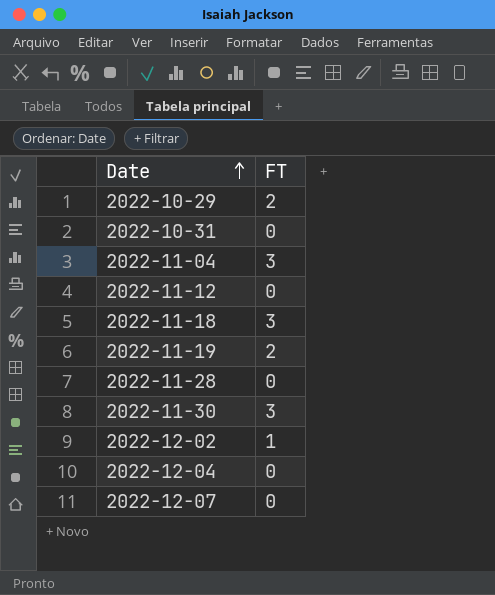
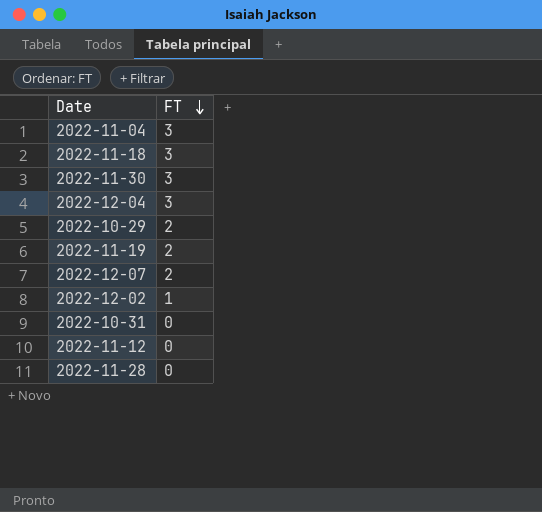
row order: Date ascending -> FT descending
2022-12-04 | FT: 0 -> 3
2022-12-07 | FT: 0 -> 2

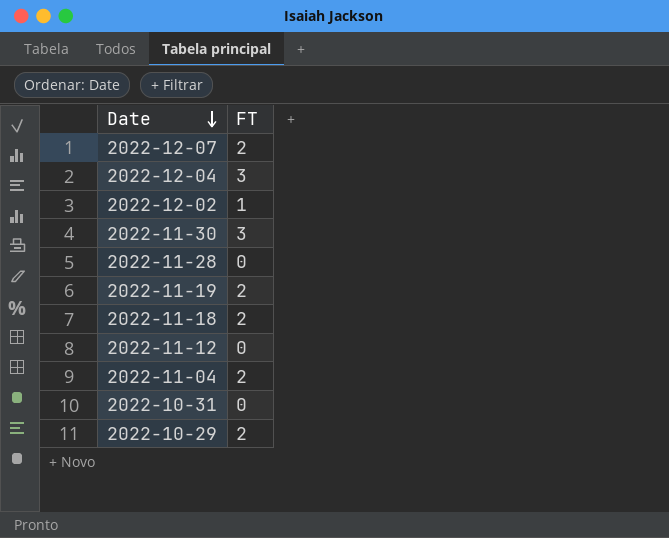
row order: FT descending -> Date descending
2022-11-18 | FT: 3 -> 2
2022-11-04 | FT: 3 -> 2

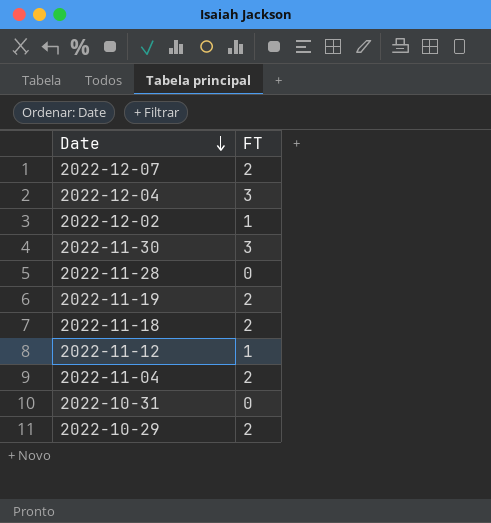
2022-11-12 | FT: 0 -> 1

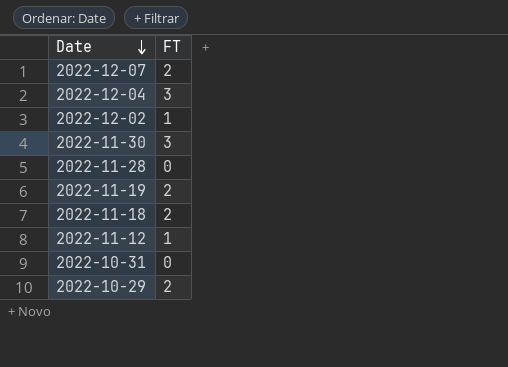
row 2022-11-04: 2 -> none

